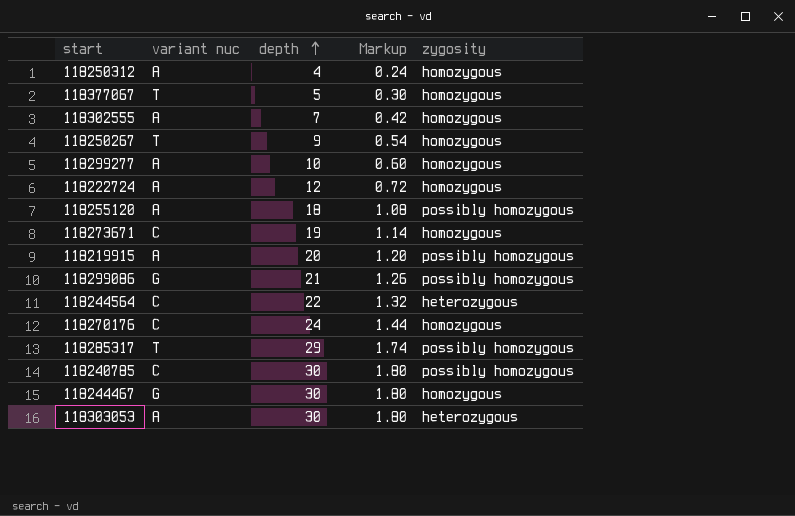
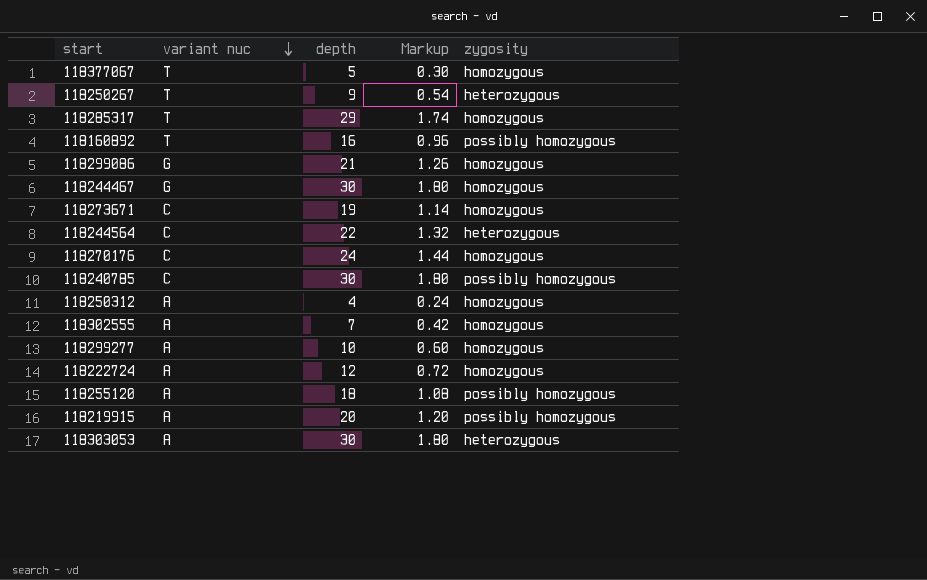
row order: depth ascending -> variant nuc descending
118250267 | zygosity: homozygous -> heterozygous
118285317 | zygosity: possibly homozygous -> homozygous
row 118160892: none -> T | 16 | 0.96 | possibly homozygous
118299086 | zygosity: possibly homozygous -> homozygous

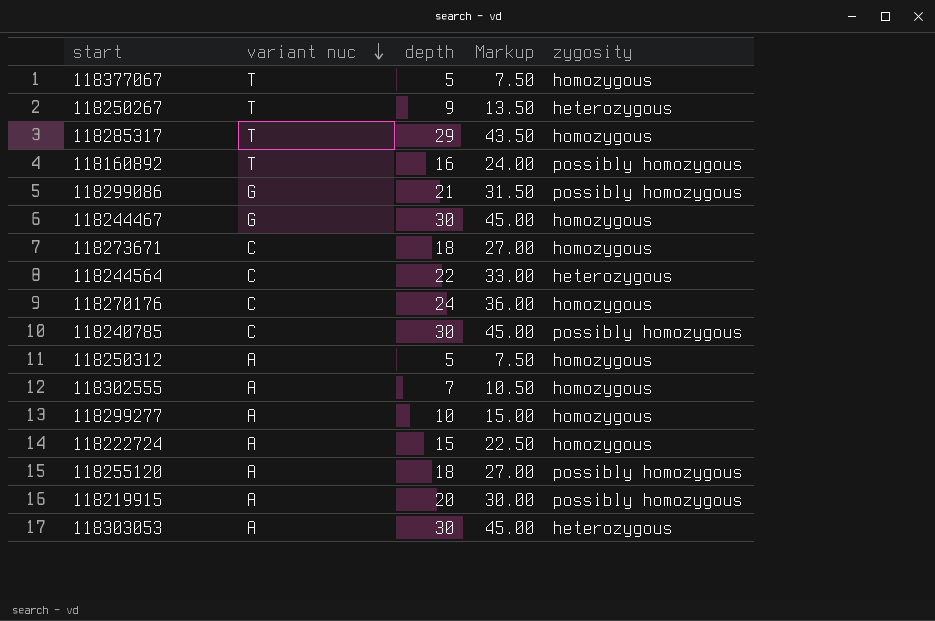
column Markup | formula: [depth] * 0.06 -> [depth] * 1.5
118299086 | zygosity: homozygous -> possibly homozygous
118273671 | depth: 19 -> 18
118250312 | depth: 4 -> 5
118222724 | depth: 12 -> 15

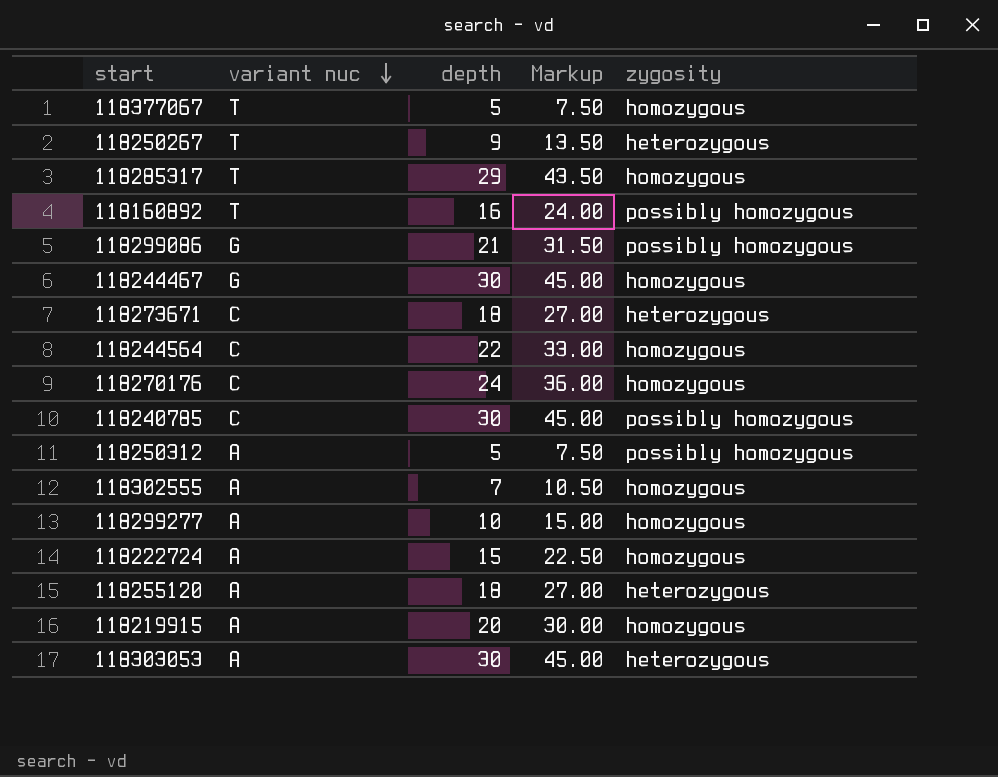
118273671 | zygosity: homozygous -> heterozygous
118244564 | zygosity: heterozygous -> homozygous
118250312 | zygosity: homozygous -> possibly homozygous
118255120 | zygosity: possibly homozygous -> heterozygous
118219915 | zygosity: possibly homozygous -> homozygous

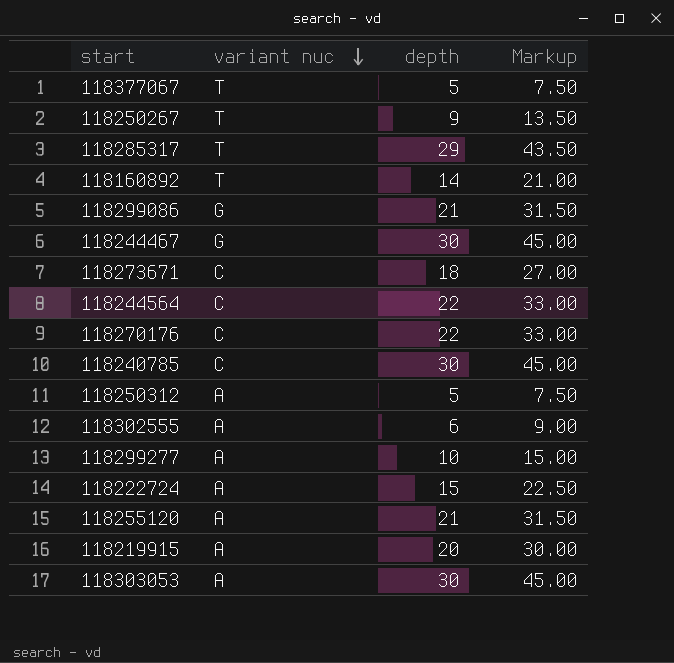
column zygosity | position: 5 -> none
118160892 | depth: 16 -> 14
118160892 | Markup: 24.00 -> 21.00
118270176 | depth: 24 -> 22
118270176 | Markup: 36.00 -> 33.00
118302555 | depth: 7 -> 6
118302555 | Markup: 10.50 -> 9.00
118255120 | depth: 18 -> 21
118255120 | Markup: 27.00 -> 31.50

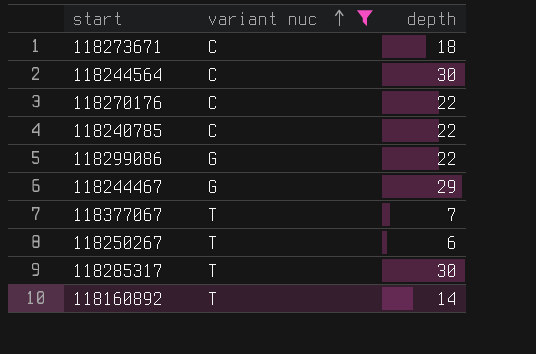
filter: none -> variant nuc != A
row order: variant nuc descending -> variant nuc ascending
column Markup | formula: [depth] * 1.5 -> none
118244564 | depth: 22 -> 30
118240785 | depth: 30 -> 22
118299086 | depth: 21 -> 22
118244467 | depth: 30 -> 29
118377067 | depth: 5 -> 7
118250267 | depth: 9 -> 6
118285317 | depth: 29 -> 30

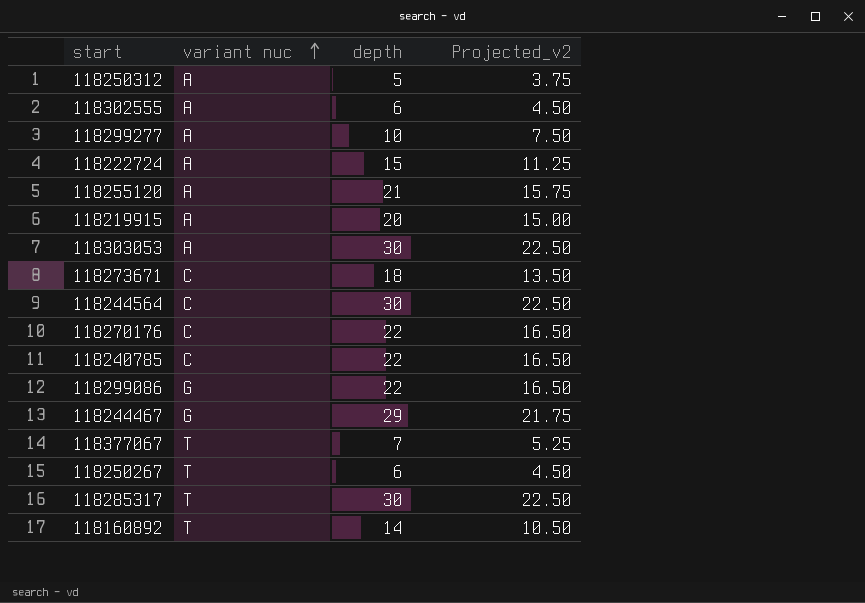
filter: variant nuc != A -> none
column Projected_v2 | formula: none -> [depth] * 0.75

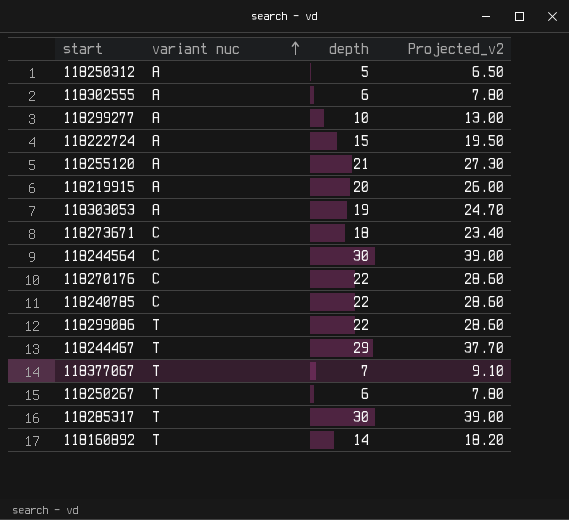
column Projected_v2 | formula: [depth] * 0.75 -> [depth] * 1.3
118303053 | depth: 30 -> 19
118299086 | variant nuc: G -> T
118244467 | variant nuc: G -> T

